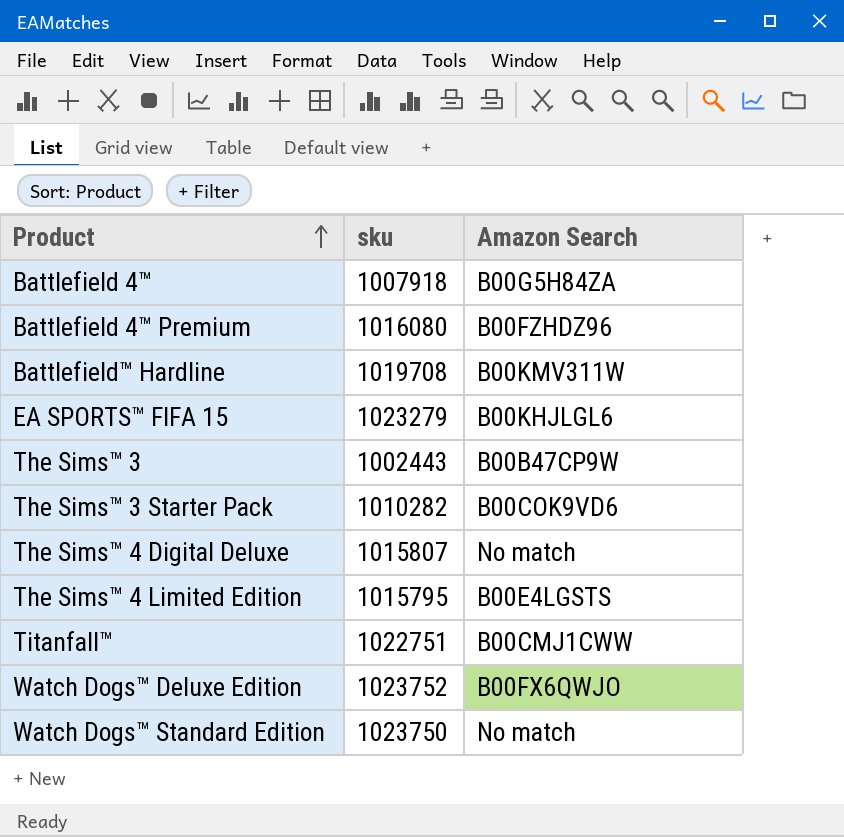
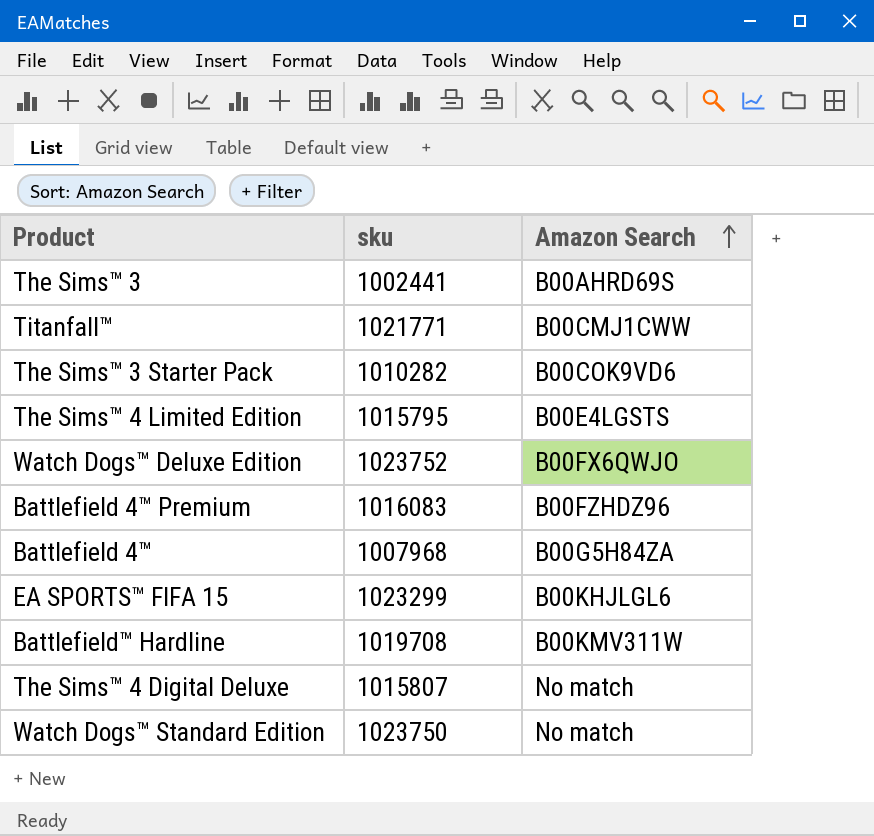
row order: Product ascending -> Amazon Search ascending
The Sims™ 3 | sku: 1002443 -> 1002441
The Sims™ 3 | Amazon Search: B00B47CP9W -> B00AHRD69S
Titanfall™ | sku: 1022751 -> 1021771
Battlefield 4™ Premium | sku: 1016080 -> 1016083
Battlefield 4™ | sku: 1007918 -> 1007968
EA SPORTS™ FIFA 15 | sku: 1023279 -> 1023299

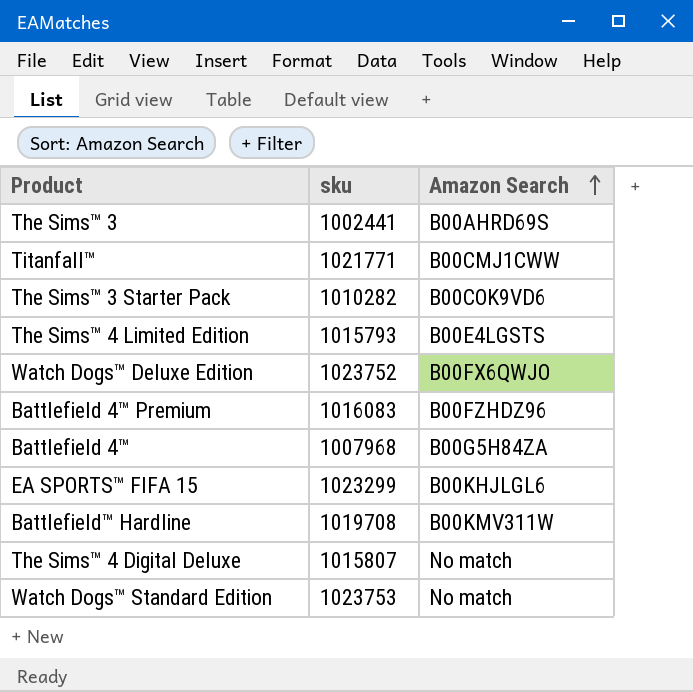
The Sims™ 4 Limited Edition | sku: 1015795 -> 1015793
Watch Dogs™ Standard Edition | sku: 1023750 -> 1023753

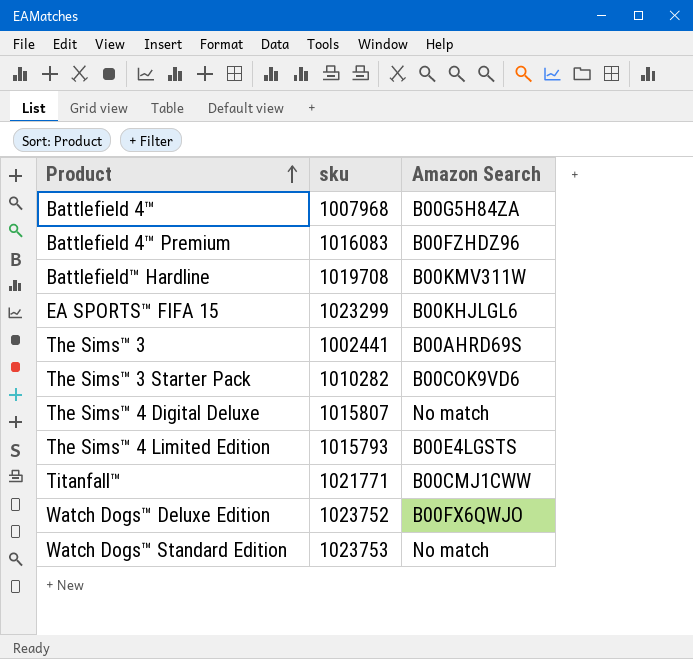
row order: Amazon Search ascending -> Product ascending

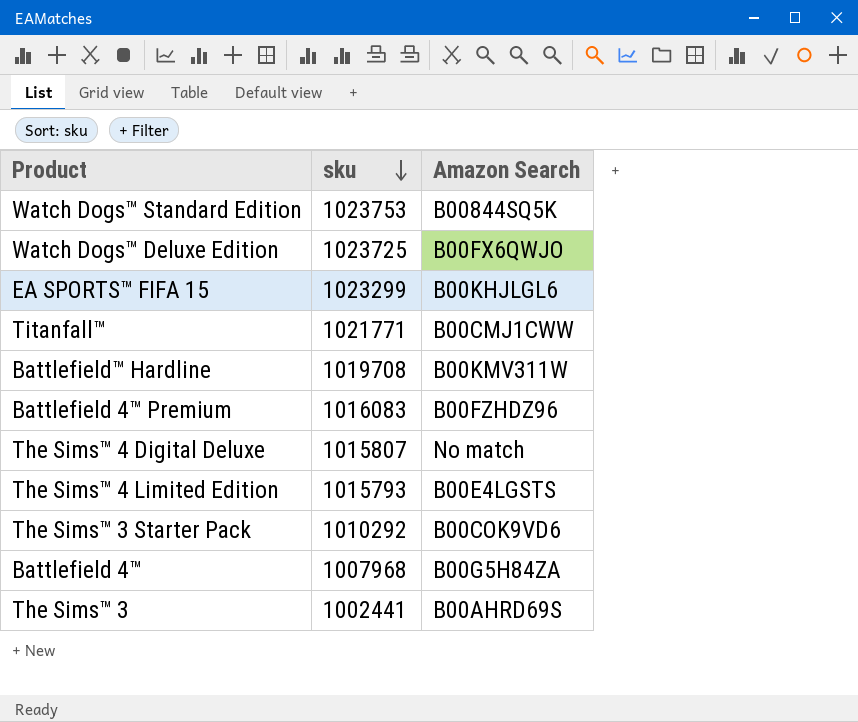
row order: Product ascending -> sku descending
Watch Dogs™ Standard Edition | Amazon Search: No match -> B00844SQ5K
Watch Dogs™ Deluxe Edition | sku: 1023752 -> 1023725
The Sims™ 3 Starter Pack | sku: 1010282 -> 1010292

